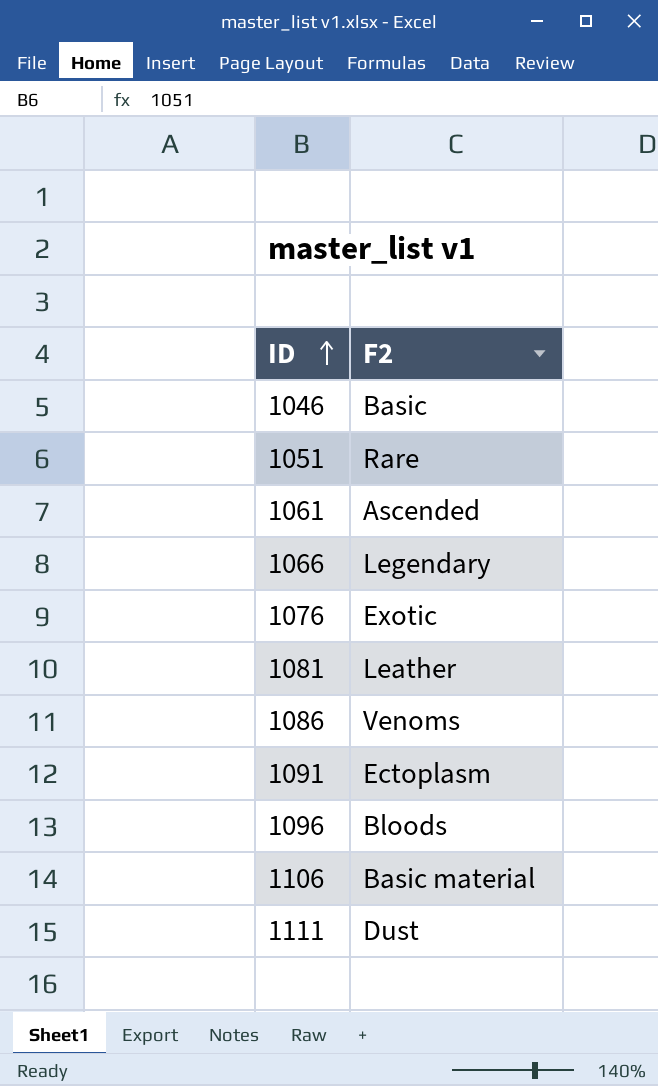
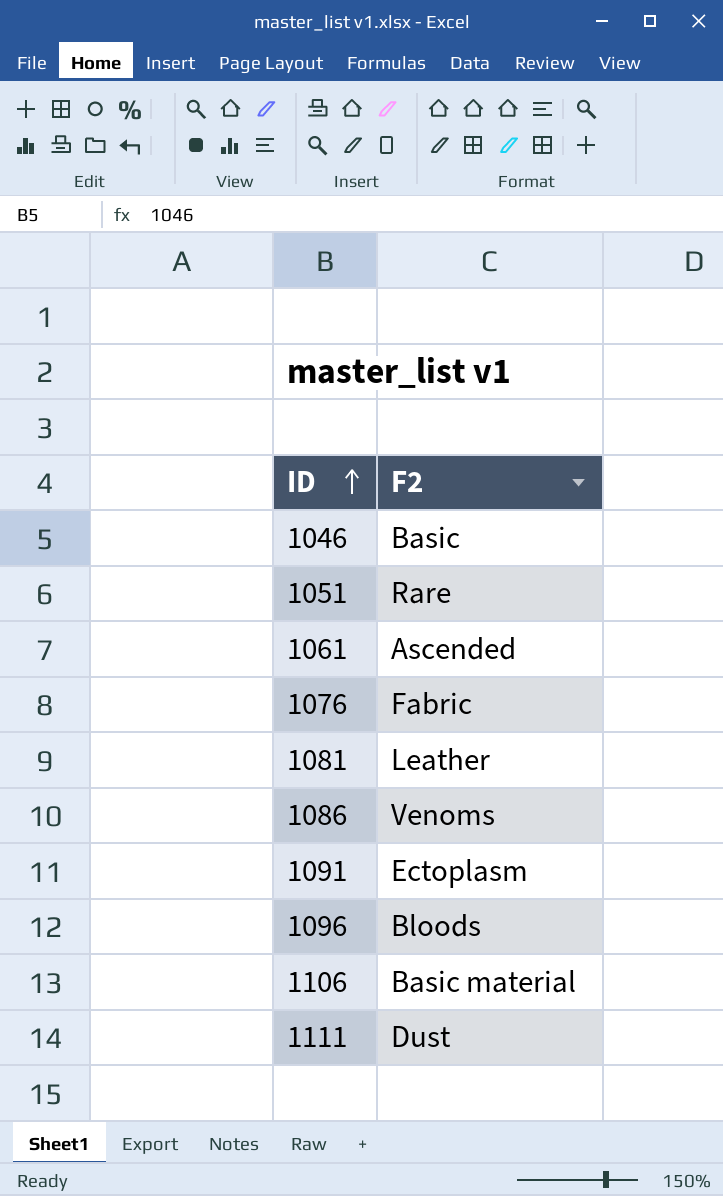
row 1066: Legendary -> none
1076 | F2: Exotic -> Fabric

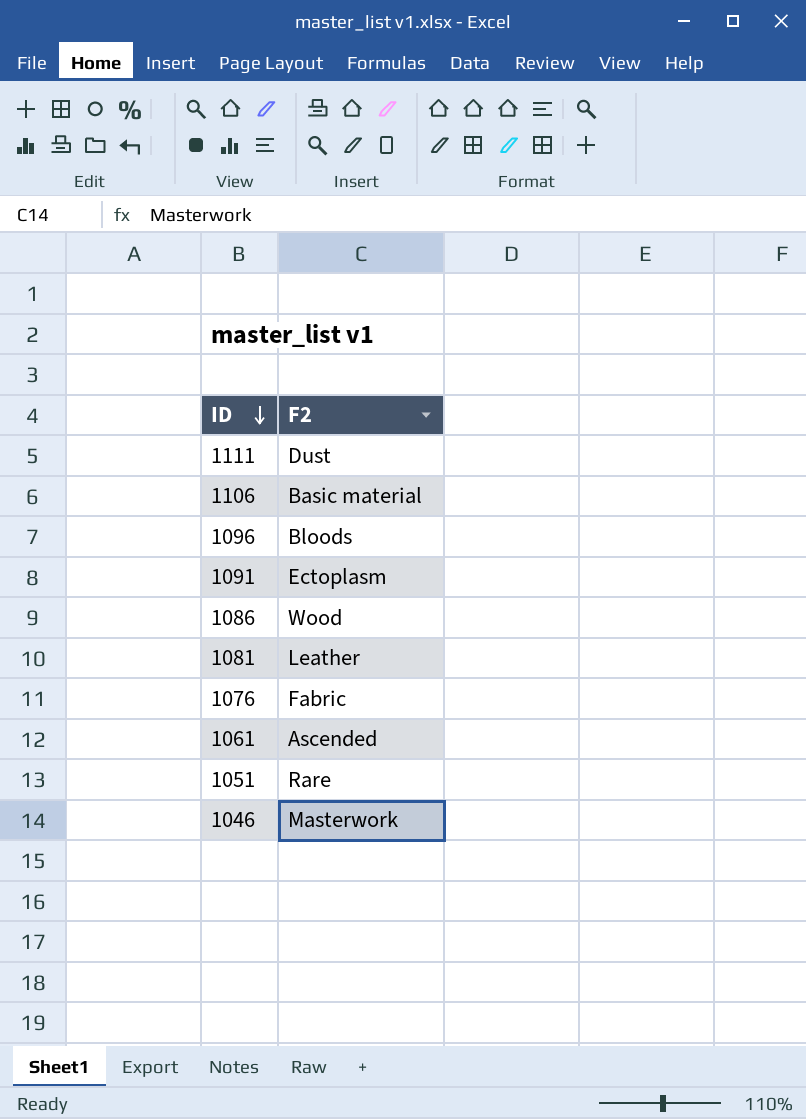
row order: ID ascending -> ID descending
1086 | F2: Venoms -> Wood
1046 | F2: Basic -> Masterwork

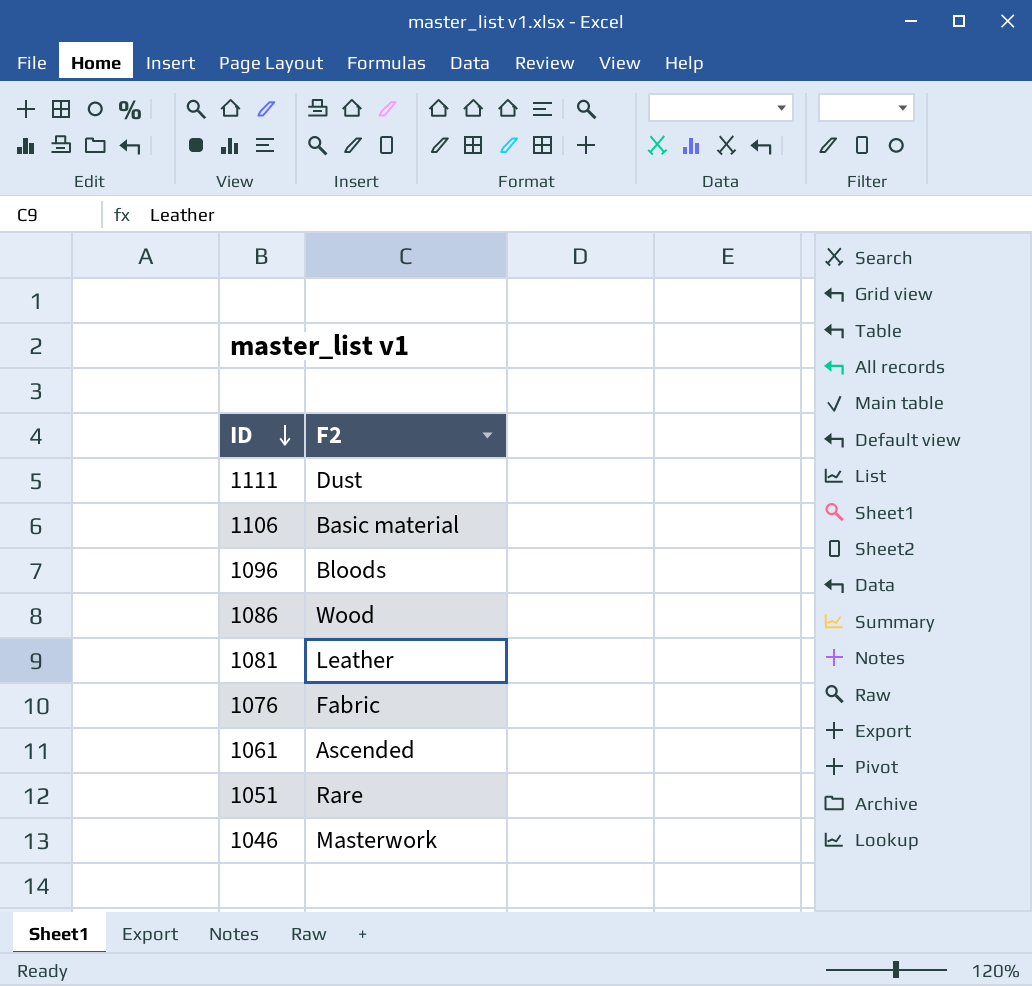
row 1091: Ectoplasm -> none

